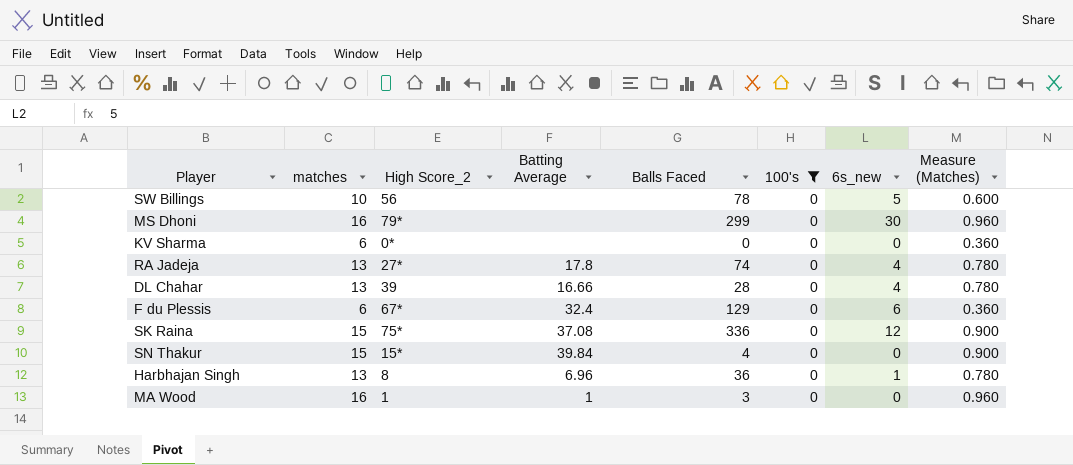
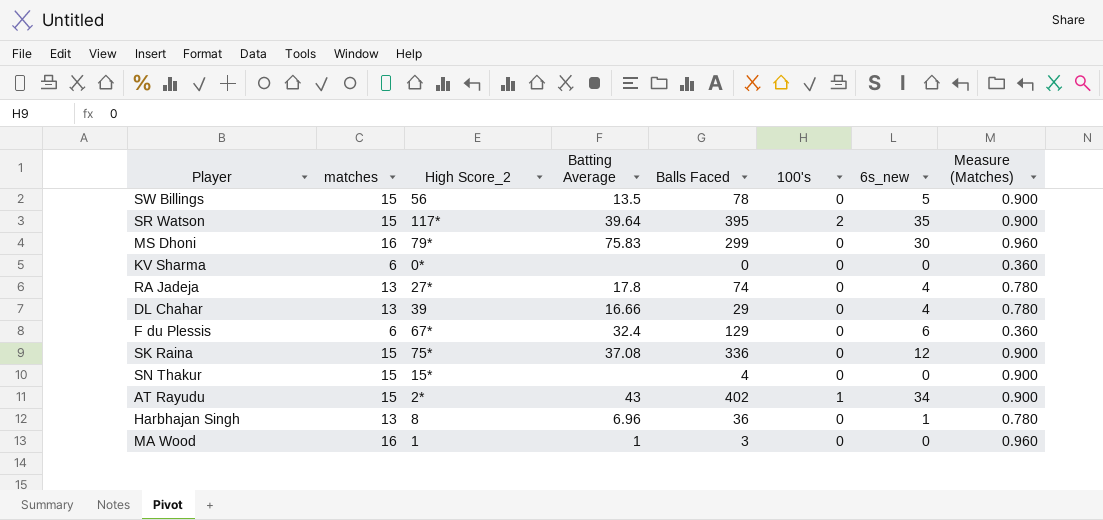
filter: 100's = 0 -> none
SW Billings | matches: 10 -> 15
SW Billings | Batting Average: none -> 13.5
SW Billings | Measure (Matches): 0.600 -> 0.900
MS Dhoni | Batting Average: none -> 75.83
DL Chahar | Balls Faced: 28 -> 29
SN Thakur | Batting Average: 39.84 -> none

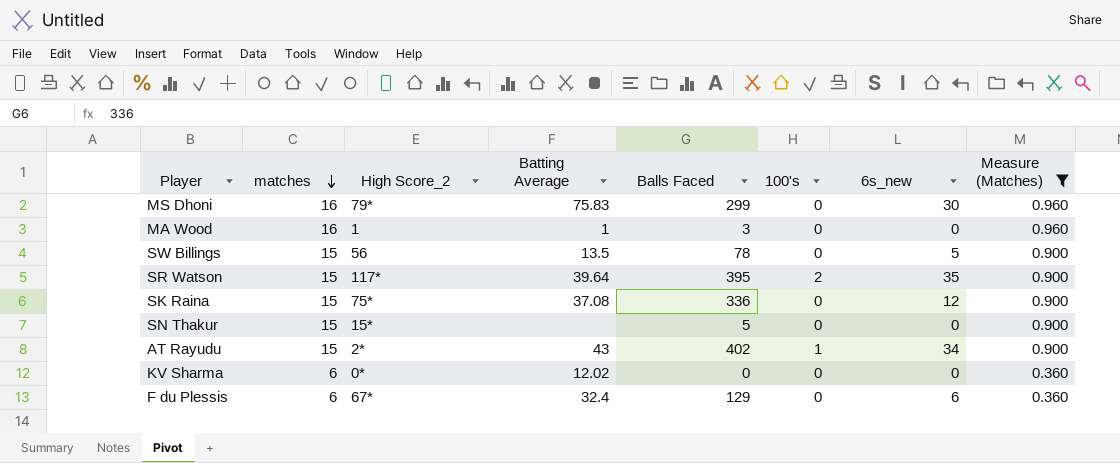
filter: none -> Measure (Matches) != 0.780
row order: none -> matches descending
SN Thakur | Balls Faced: 4 -> 5
KV Sharma | Batting Average: none -> 12.02

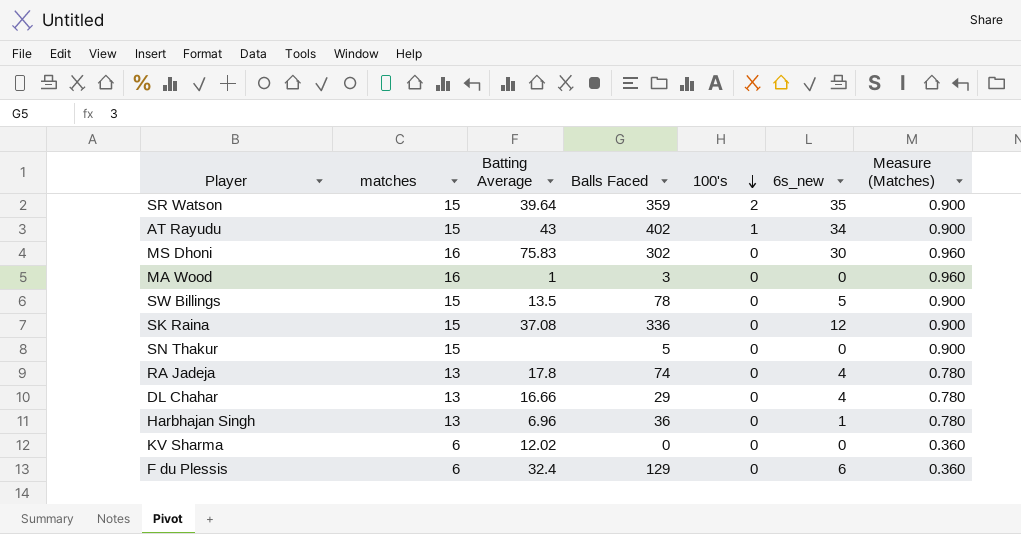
filter: Measure (Matches) != 0.780 -> none
row order: matches descending -> 100's descending
column High Score_2 | position: 3 -> none
SR Watson | Balls Faced: 395 -> 359
MS Dhoni | Balls Faced: 299 -> 302

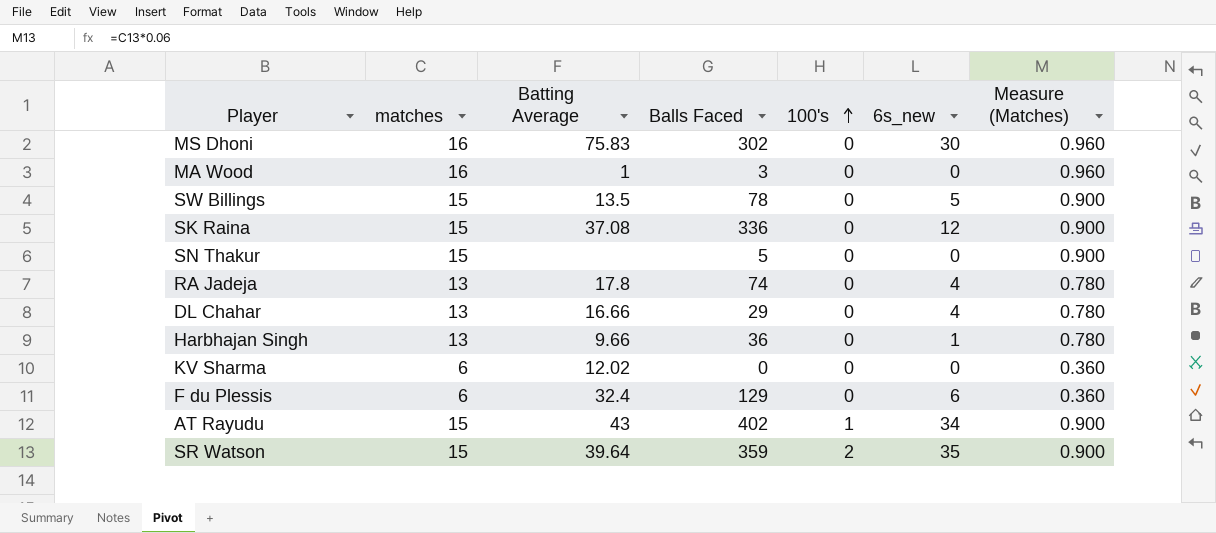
row order: 100's descending -> 100's ascending
Harbhajan Singh | Batting Average: 6.96 -> 9.66

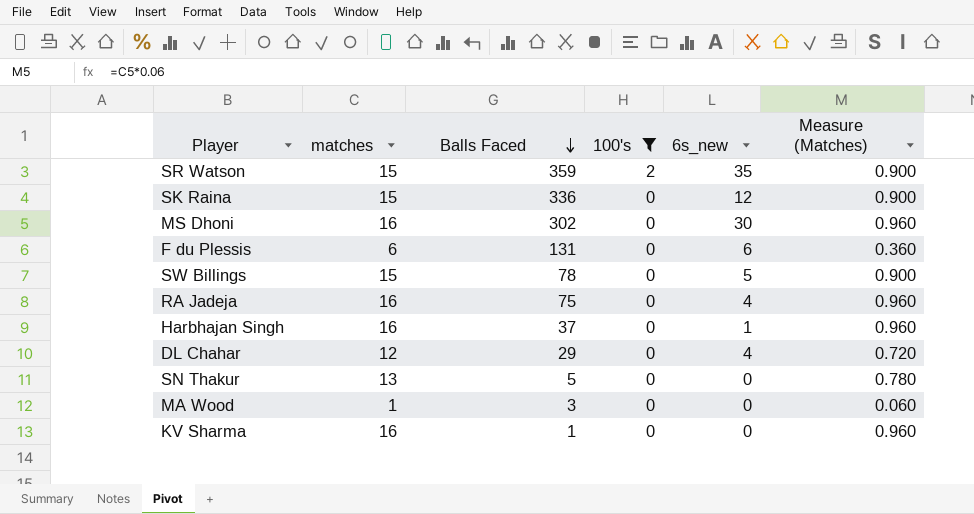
filter: none -> 100's != 1
row order: 100's ascending -> Balls Faced descending
column Batting Average | position: 3 -> none
F du Plessis | Balls Faced: 129 -> 131
RA Jadeja | matches: 13 -> 16
RA Jadeja | Balls Faced: 74 -> 75
RA Jadeja | Measure (Matches): 0.780 -> 0.960
Harbhajan Singh | matches: 13 -> 16
Harbhajan Singh | Balls Faced: 36 -> 37
Harbhajan Singh | Measure (Matches): 0.780 -> 0.960
DL Chahar | matches: 13 -> 12
DL Chahar | Measure (Matches): 0.780 -> 0.720
SN Thakur | matches: 15 -> 13
SN Thakur | Measure (Matches): 0.900 -> 0.780
MA Wood | matches: 16 -> 1
MA Wood | Measure (Matches): 0.960 -> 0.060
KV Sharma | matches: 6 -> 16
KV Sharma | Balls Faced: 0 -> 1
KV Sharma | Measure (Matches): 0.360 -> 0.960

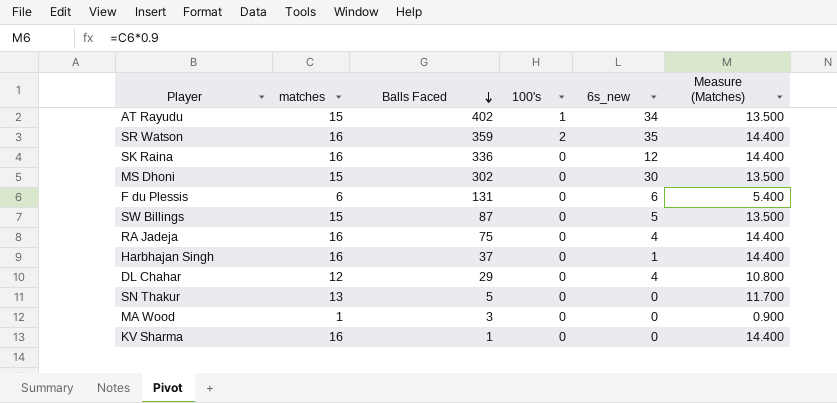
filter: 100's != 1 -> none
column Measure (Matches) | formula: [matches] * 0.06 -> [matches] * 0.9
SR Watson | matches: 15 -> 16
SK Raina | matches: 15 -> 16
MS Dhoni | matches: 16 -> 15
SW Billings | Balls Faced: 78 -> 87

